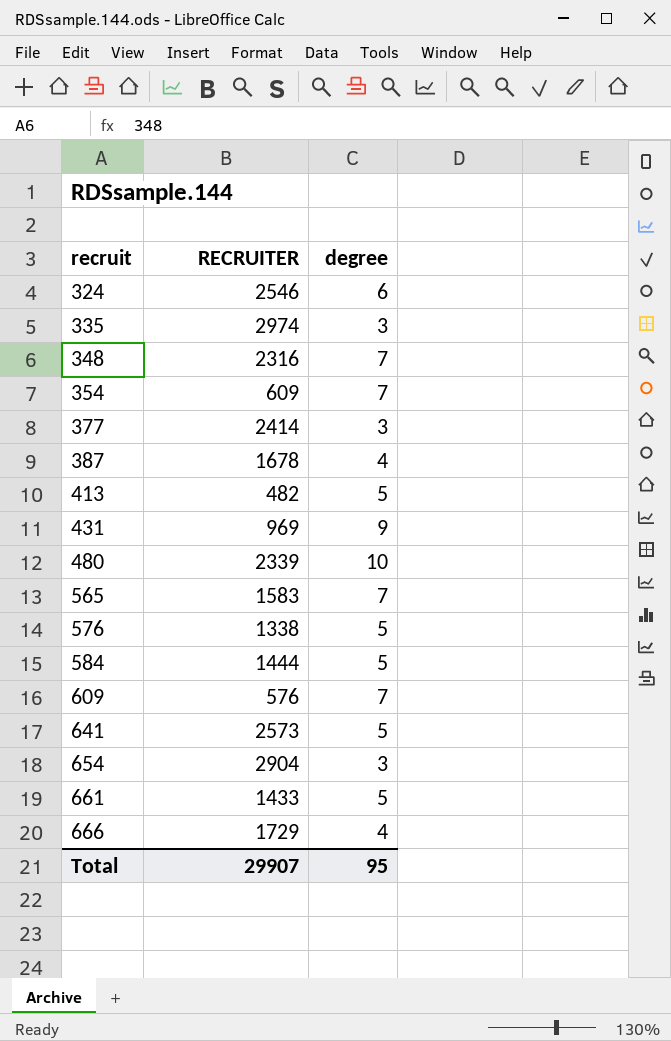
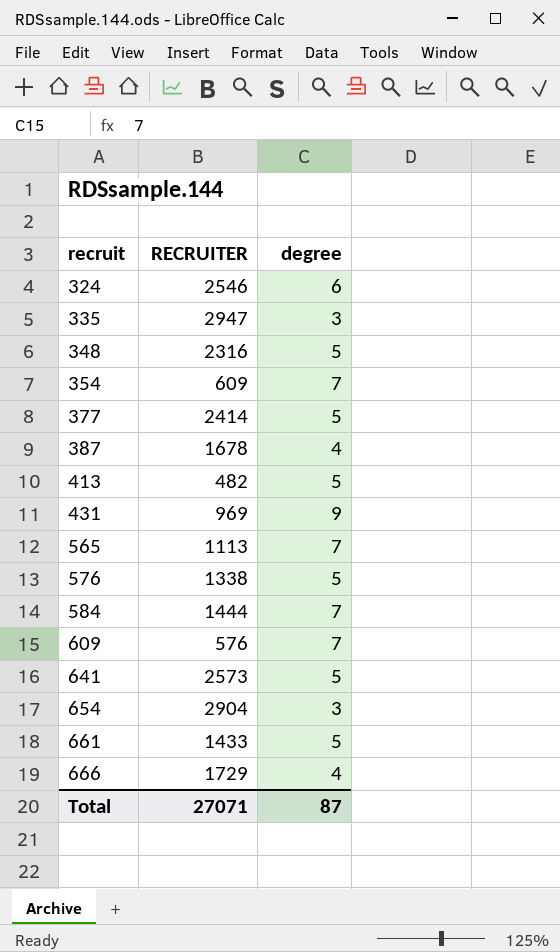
row 480: 2339 | 10 -> none
335 | RECRUITER: 2974 -> 2947
348 | degree: 7 -> 5
377 | degree: 3 -> 5
565 | RECRUITER: 1583 -> 1113
584 | degree: 5 -> 7
Total | RECRUITER: 29907 -> 27071
Total | degree: 95 -> 87

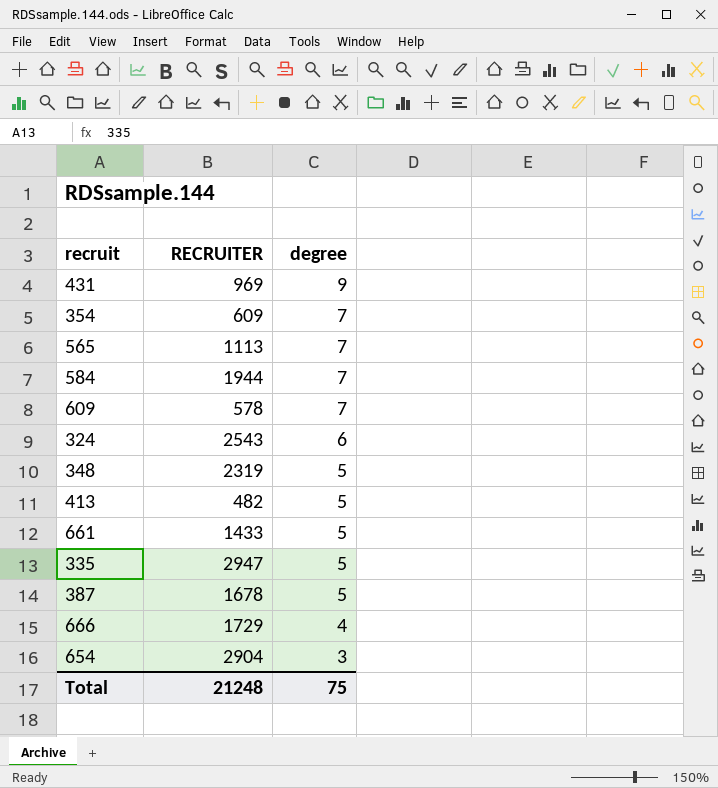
row order: recruit ascending -> degree descending
row 377: 2414 | 5 -> none
row 576: 1338 | 5 -> none
row 641: 2573 | 5 -> none
584 | RECRUITER: 1444 -> 1944
609 | RECRUITER: 576 -> 578
324 | RECRUITER: 2546 -> 2543
348 | RECRUITER: 2316 -> 2319
335 | degree: 3 -> 5
387 | degree: 4 -> 5
Total | RECRUITER: 27071 -> 21248
Total | degree: 87 -> 75

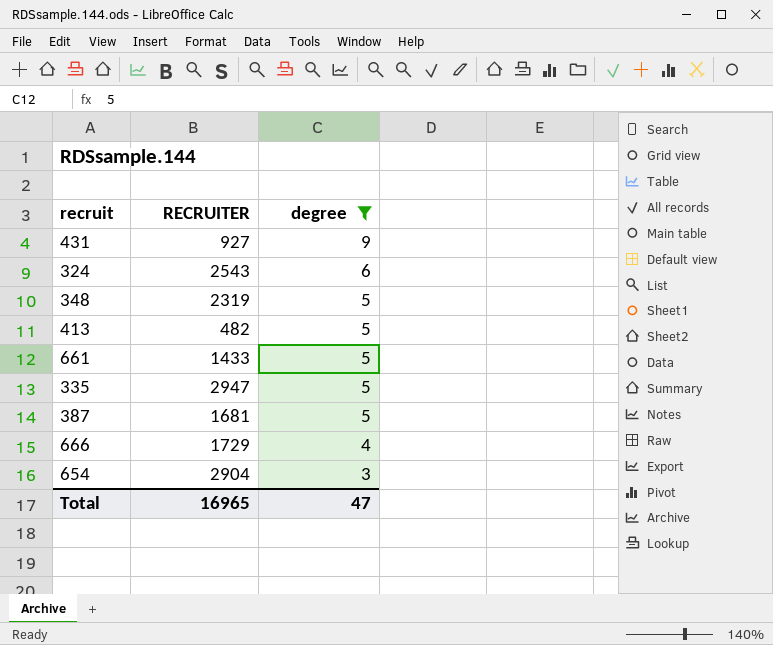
filter: none -> degree != 7
431 | RECRUITER: 969 -> 927
387 | RECRUITER: 1678 -> 1681
Total | RECRUITER: 21248 -> 16965
Total | degree: 75 -> 47

